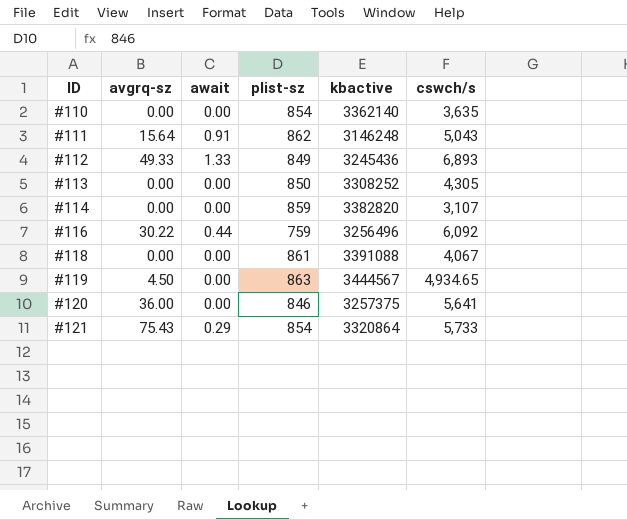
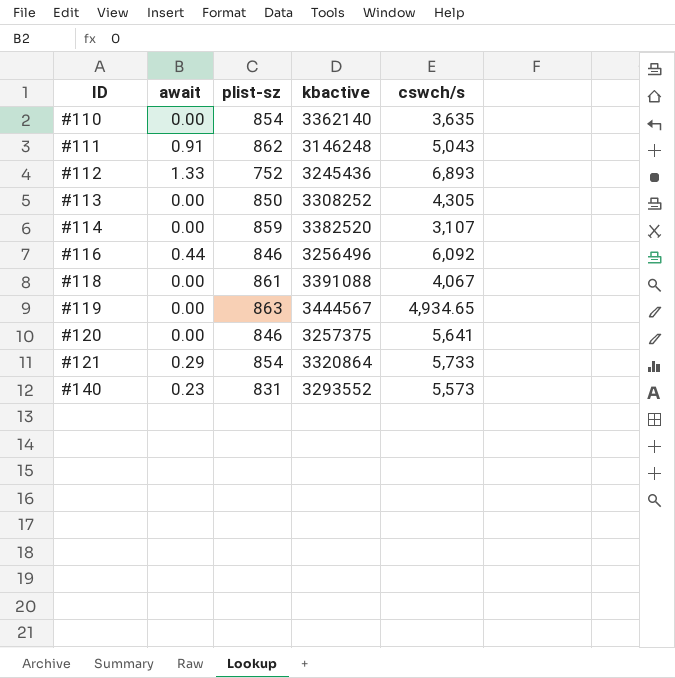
column avgrq-sz | position: 2 -> none
#112 | plist-sz: 849 -> 752
#114 | kbactive: 3382820 -> 3382520
#116 | plist-sz: 759 -> 846
row #140: none -> 0.23 | 831 | 3293552 | 5,573

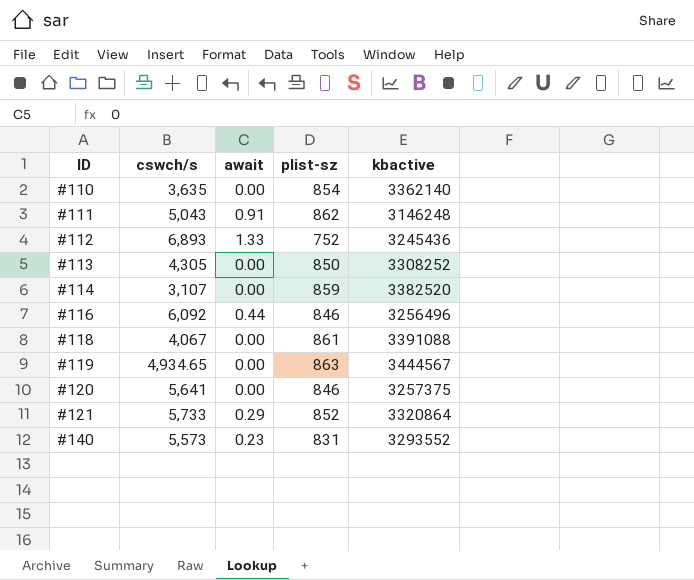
column cswch/s | position: 5 -> 2
#121 | plist-sz: 854 -> 852

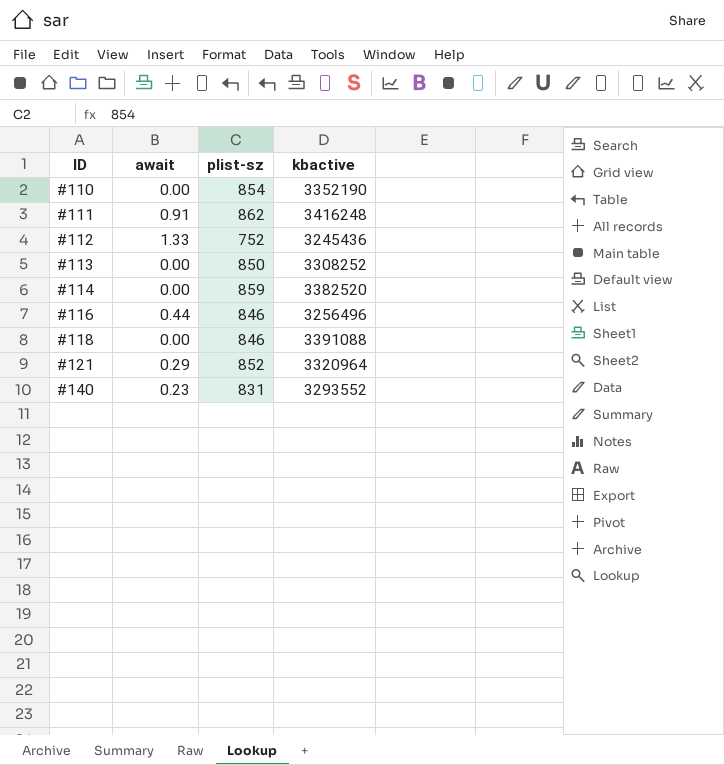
column cswch/s | position: 2 -> none
row #119: 4,934.65 | 0.00 | 863 | 3444567 -> none
row #120: 5,641 | 0.00 | 846 | 3257375 -> none
#110 | kbactive: 3362140 -> 3352190
#111 | kbactive: 3146248 -> 3416248
#118 | plist-sz: 861 -> 846
#121 | kbactive: 3320864 -> 3320964

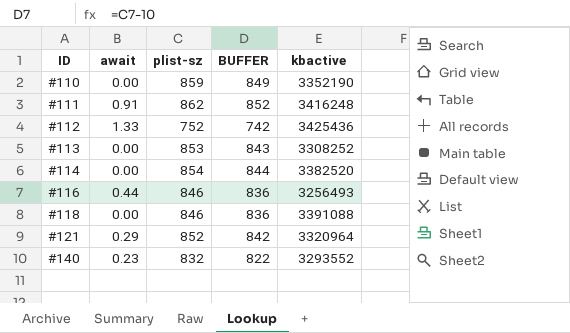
column BUFFER | formula: none -> [plist-sz] - 10
#110 | plist-sz: 854 -> 859
#112 | kbactive: 3245436 -> 3425436
#113 | plist-sz: 850 -> 853
#114 | plist-sz: 859 -> 854
#116 | kbactive: 3256496 -> 3256493
#140 | plist-sz: 831 -> 832

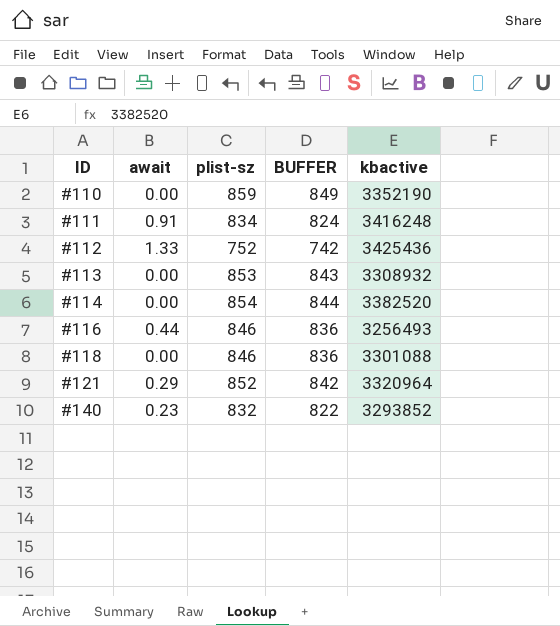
#111 | plist-sz: 862 -> 834
#111 | BUFFER: 852 -> 824
#113 | kbactive: 3308252 -> 3308932
#118 | kbactive: 3391088 -> 3301088
#140 | kbactive: 3293552 -> 3293852

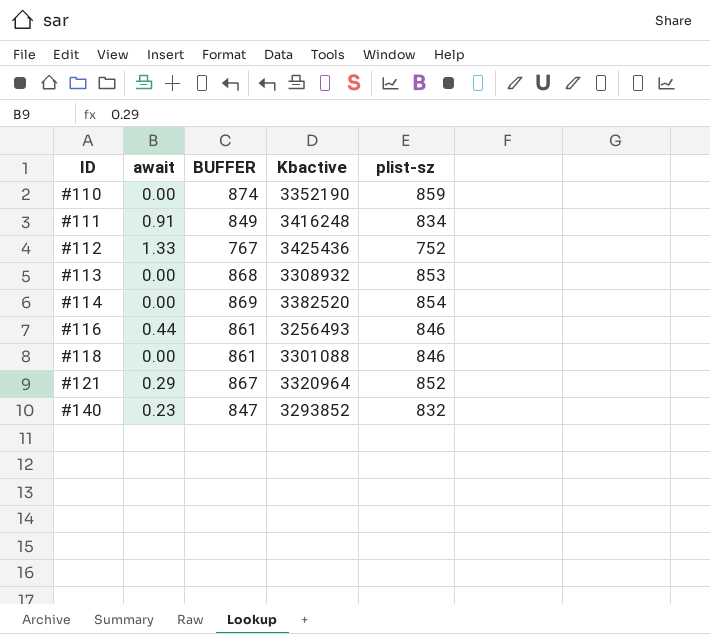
column BUFFER | formula: [plist-sz] - 10 -> [plist-sz] + 15
column name: kbactive -> Kbactive
column plist-sz | position: 3 -> 5

